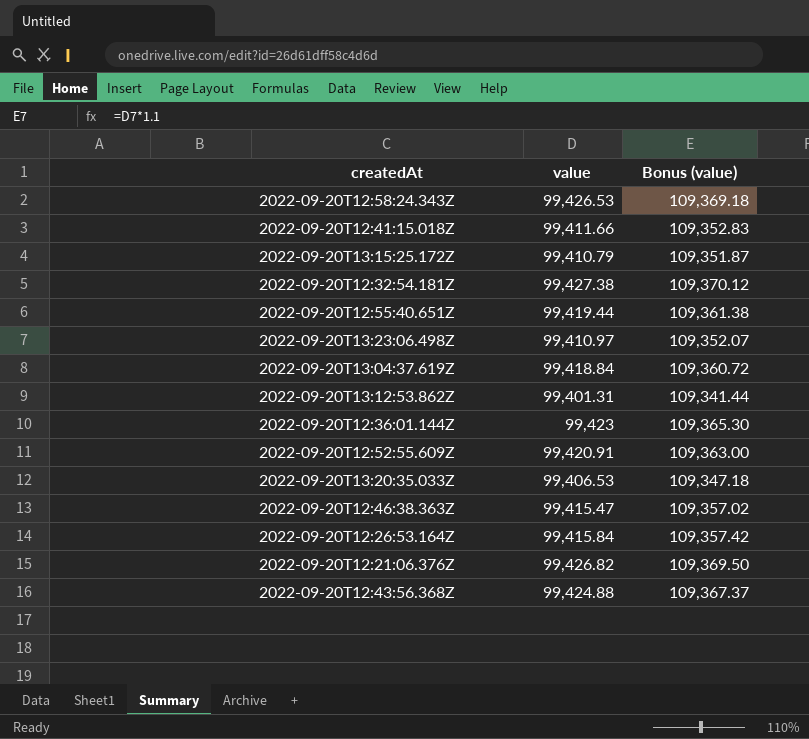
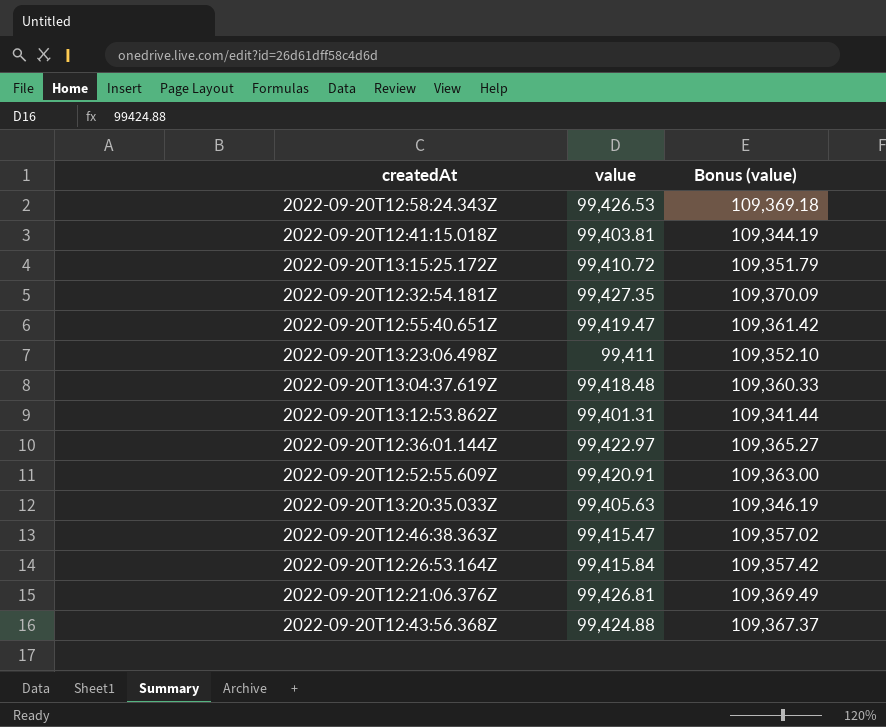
2022-09-20T12:41:15.018Z | value: 99,411.66 -> 99,403.81
2022-09-20T12:41:15.018Z | Bonus (value): 109,352.83 -> 109,344.19
2022-09-20T13:15:25.172Z | value: 99,410.79 -> 99,410.72
2022-09-20T13:15:25.172Z | Bonus (value): 109,351.87 -> 109,351.79
2022-09-20T12:32:54.181Z | value: 99,427.38 -> 99,427.35
2022-09-20T12:32:54.181Z | Bonus (value): 109,370.12 -> 109,370.09
2022-09-20T12:55:40.651Z | value: 99,419.44 -> 99,419.47
2022-09-20T12:55:40.651Z | Bonus (value): 109,361.38 -> 109,361.42
2022-09-20T13:23:06.498Z | value: 99,410.97 -> 99,411
2022-09-20T13:23:06.498Z | Bonus (value): 109,352.07 -> 109,352.10
2022-09-20T13:04:37.619Z | value: 99,418.84 -> 99,418.48
2022-09-20T13:04:37.619Z | Bonus (value): 109,360.72 -> 109,360.33
2022-09-20T12:36:01.144Z | value: 99,423 -> 99,422.97
2022-09-20T12:36:01.144Z | Bonus (value): 109,365.30 -> 109,365.27
2022-09-20T13:20:35.033Z | value: 99,406.53 -> 99,405.63
2022-09-20T13:20:35.033Z | Bonus (value): 109,347.18 -> 109,346.19
2022-09-20T12:21:06.376Z | value: 99,426.82 -> 99,426.81
2022-09-20T12:21:06.376Z | Bonus (value): 109,369.50 -> 109,369.49

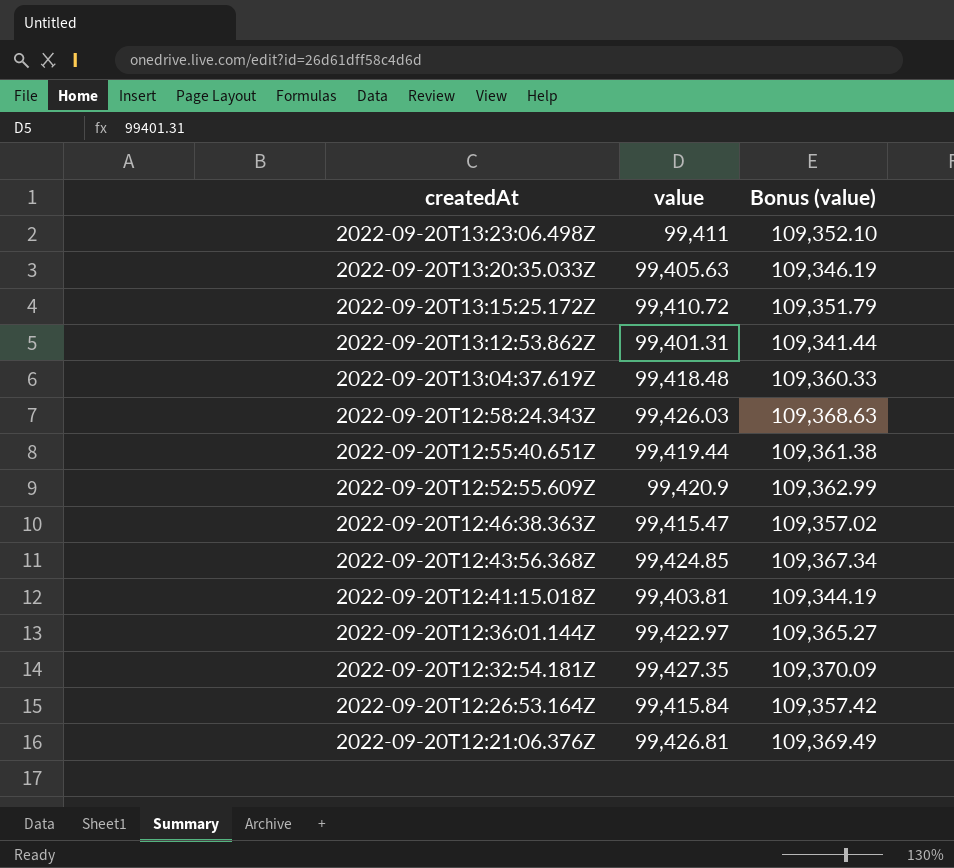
row order: none -> createdAt descending
2022-09-20T12:58:24.343Z | value: 99,426.53 -> 99,426.03
2022-09-20T12:58:24.343Z | Bonus (value): 109,369.18 -> 109,368.63
2022-09-20T12:55:40.651Z | value: 99,419.47 -> 99,419.44
2022-09-20T12:55:40.651Z | Bonus (value): 109,361.42 -> 109,361.38
2022-09-20T12:52:55.609Z | value: 99,420.91 -> 99,420.9
2022-09-20T12:52:55.609Z | Bonus (value): 109,363.00 -> 109,362.99
2022-09-20T12:43:56.368Z | value: 99,424.88 -> 99,424.85
2022-09-20T12:43:56.368Z | Bonus (value): 109,367.37 -> 109,367.34

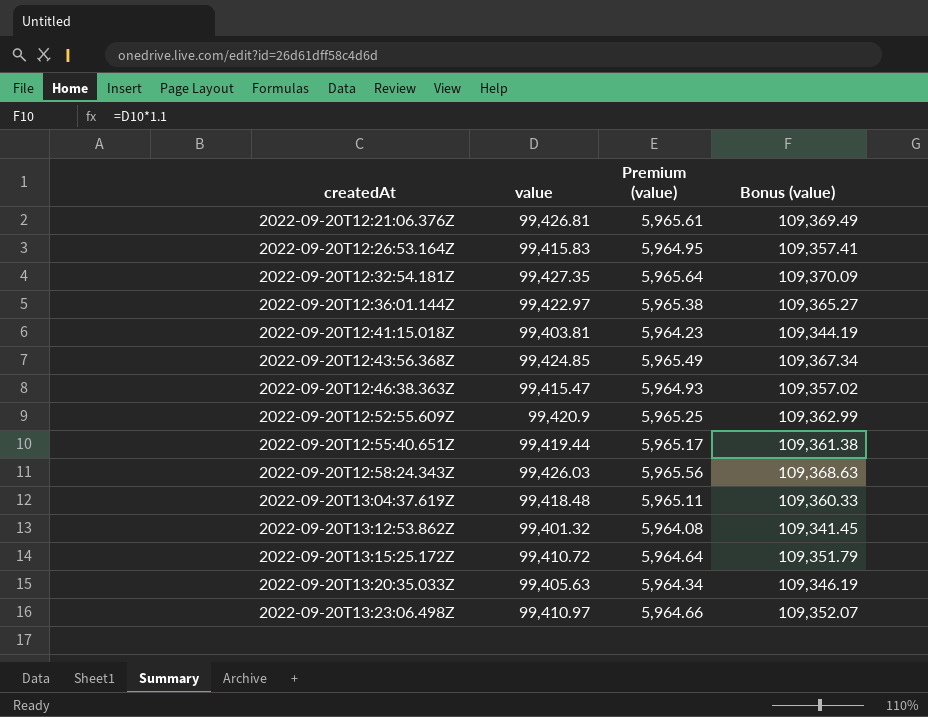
row order: createdAt descending -> createdAt ascending
column Premium (value) | formula: none -> [value] * 0.06
2022-09-20T12:26:53.164Z | value: 99,415.84 -> 99,415.83
2022-09-20T12:26:53.164Z | Bonus (value): 109,357.42 -> 109,357.41
2022-09-20T13:12:53.862Z | value: 99,401.31 -> 99,401.32
2022-09-20T13:12:53.862Z | Bonus (value): 109,341.44 -> 109,341.45
2022-09-20T13:23:06.498Z | value: 99,411 -> 99,410.97
2022-09-20T13:23:06.498Z | Bonus (value): 109,352.10 -> 109,352.07

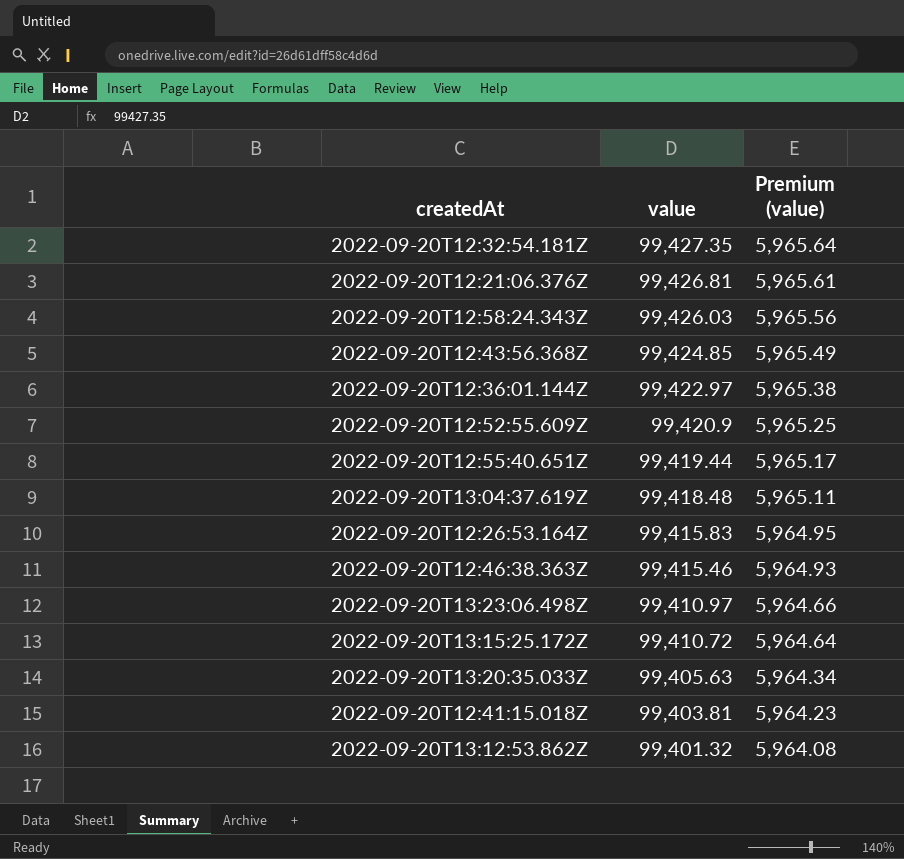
row order: createdAt ascending -> value descending
column Bonus (value) | formula: [value] * 1.1 -> none
2022-09-20T12:46:38.363Z | value: 99,415.47 -> 99,415.46

